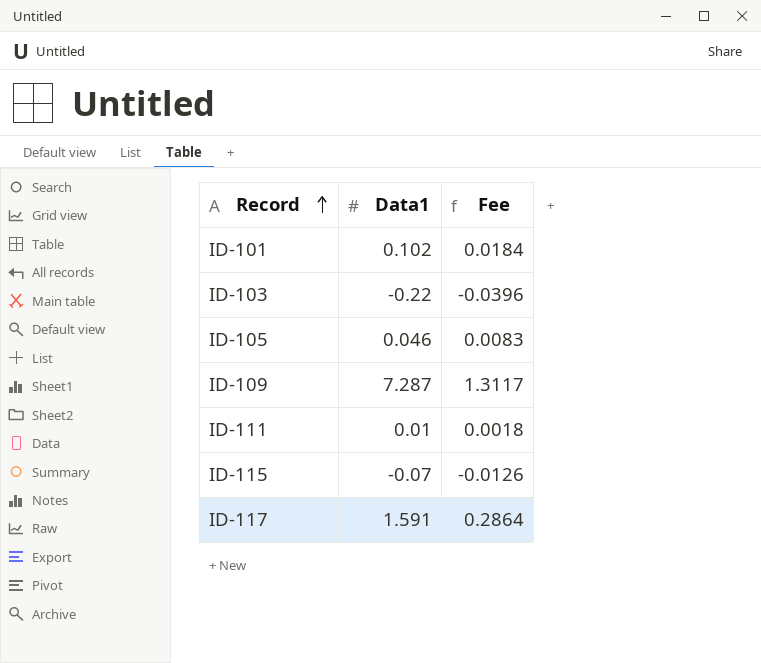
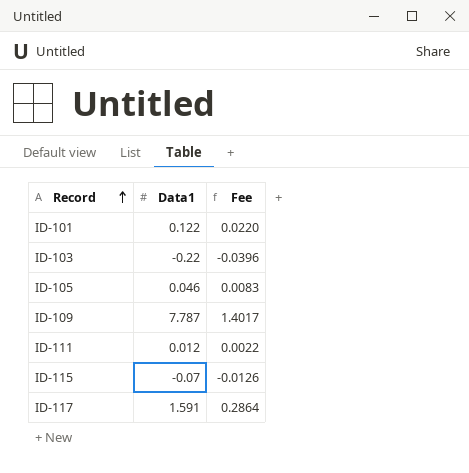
ID-101 | Data1: 0.102 -> 0.122
ID-101 | Fee: 0.0184 -> 0.0220
ID-109 | Data1: 7.287 -> 7.787
ID-109 | Fee: 1.3117 -> 1.4017
ID-111 | Data1: 0.01 -> 0.012
ID-111 | Fee: 0.0018 -> 0.0022

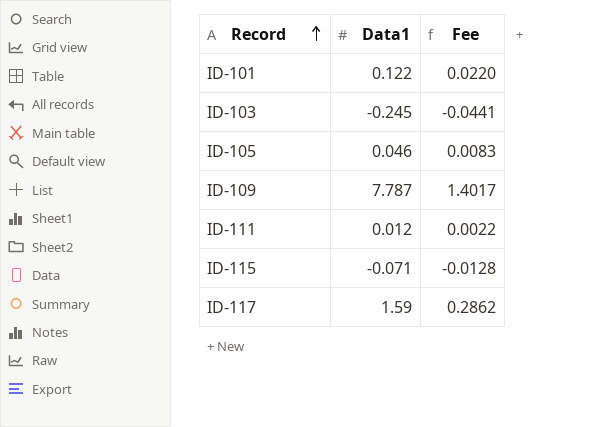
ID-103 | Data1: -0.22 -> -0.245
ID-103 | Fee: -0.0396 -> -0.0441
ID-115 | Data1: -0.07 -> -0.071
ID-115 | Fee: -0.0126 -> -0.0128
ID-117 | Data1: 1.591 -> 1.59
ID-117 | Fee: 0.2864 -> 0.2862

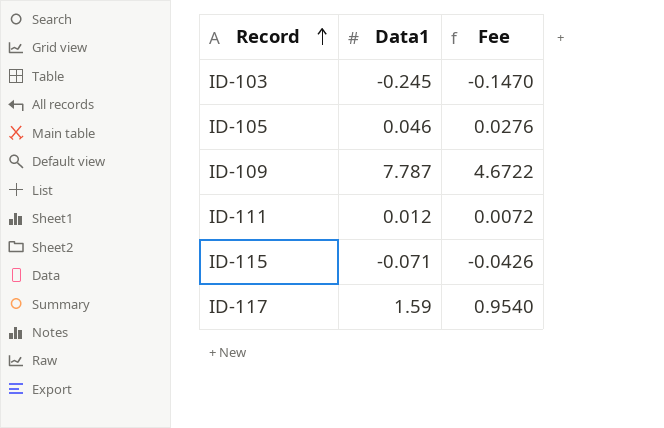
column Fee | formula: [Data1] * 0.18 -> [Data1] * 0.6
row ID-101: 0.122 | 0.0220 -> none

